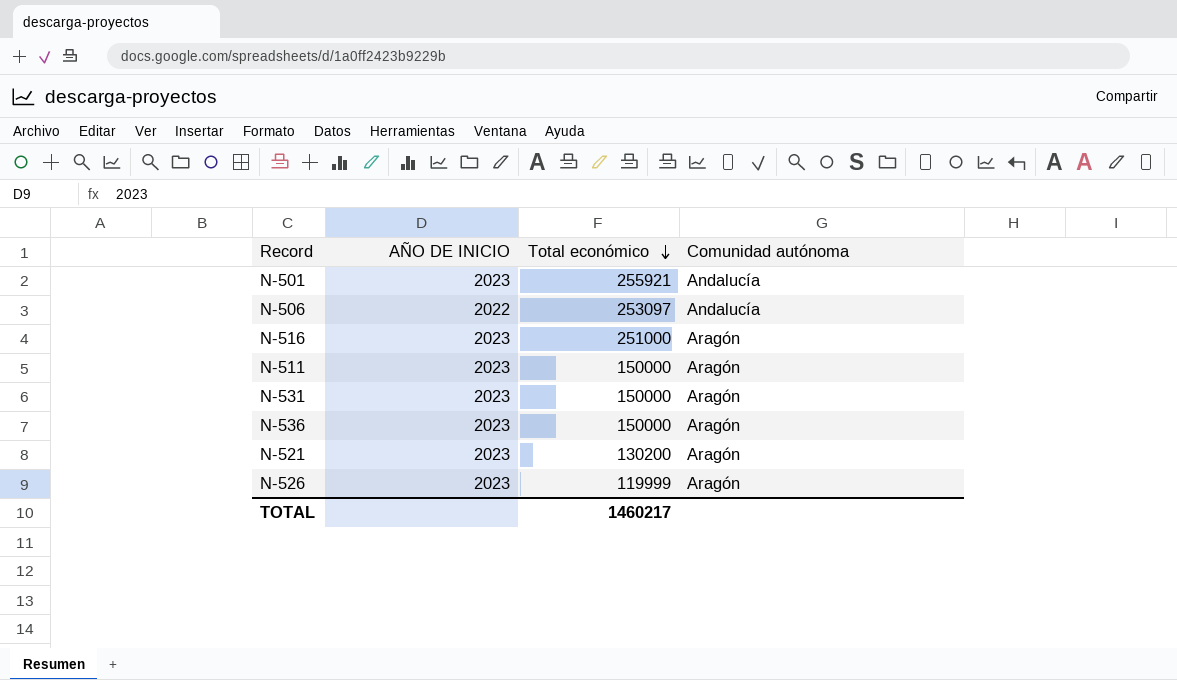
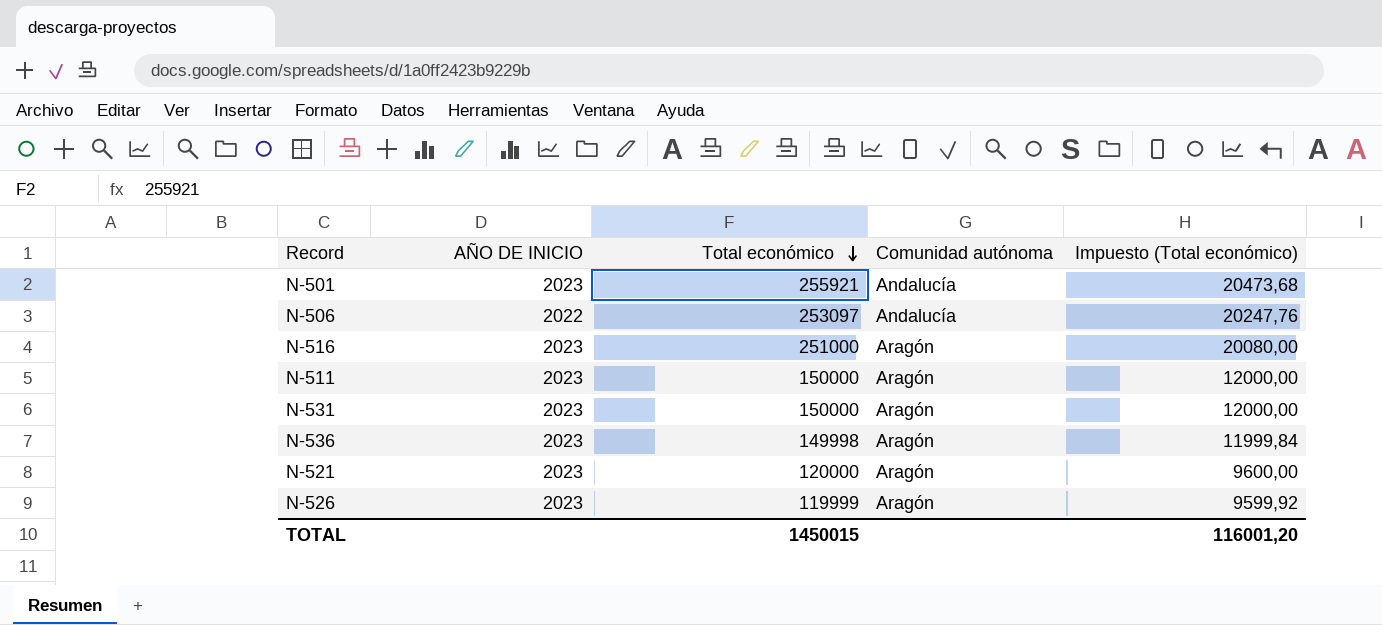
column Impuesto (Total económico) | formula: none -> [Total económico] * 0,08
N-536 | Total económico: 150000 -> 149998
N-521 | Total económico: 130200 -> 120000
TOTAL | Total económico: 1460217 -> 1450015

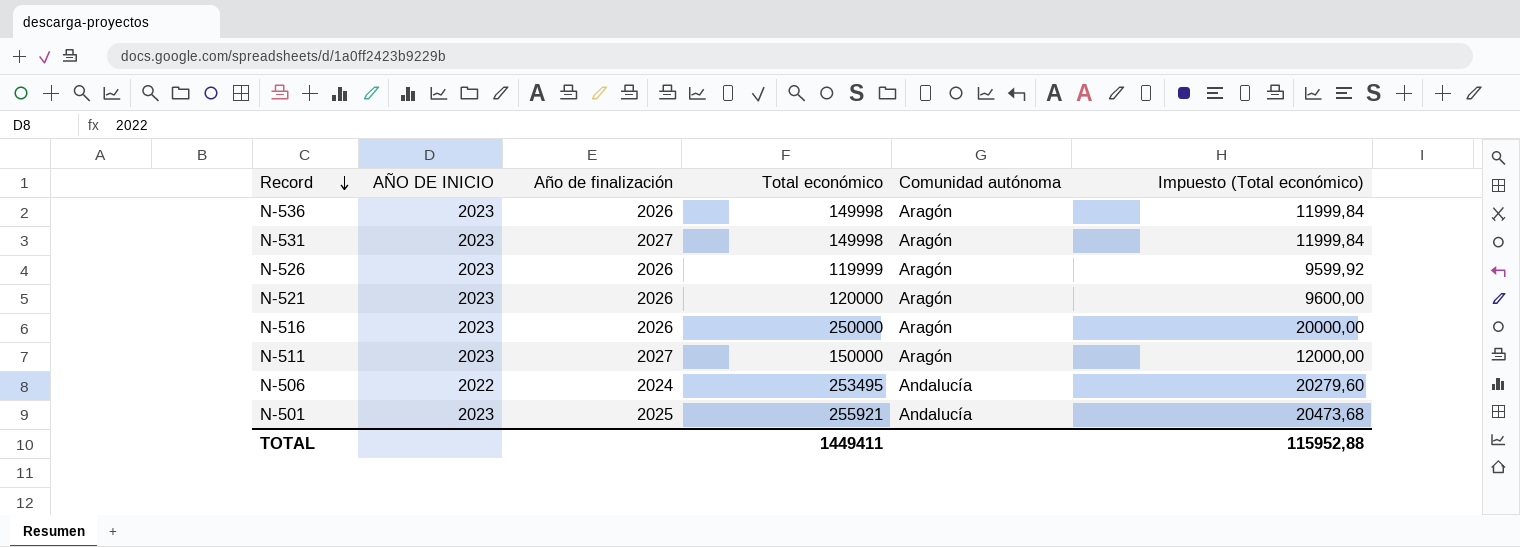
row order: Total económico descending -> Record descending
column Año de finalización | position: none -> 3
N-531 | Total económico: 150000 -> 149998
N-531 | Impuesto (Total económico): 12000,00 -> 11999,84
N-516 | Total económico: 251000 -> 250000
N-516 | Impuesto (Total económico): 20080,00 -> 20000,00
N-506 | Total económico: 253097 -> 253495
N-506 | Impuesto (Total económico): 20247,76 -> 20279,60
TOTAL | Total económico: 1450015 -> 1449411
TOTAL | Impuesto (Total económico): 116001,20 -> 115952,88

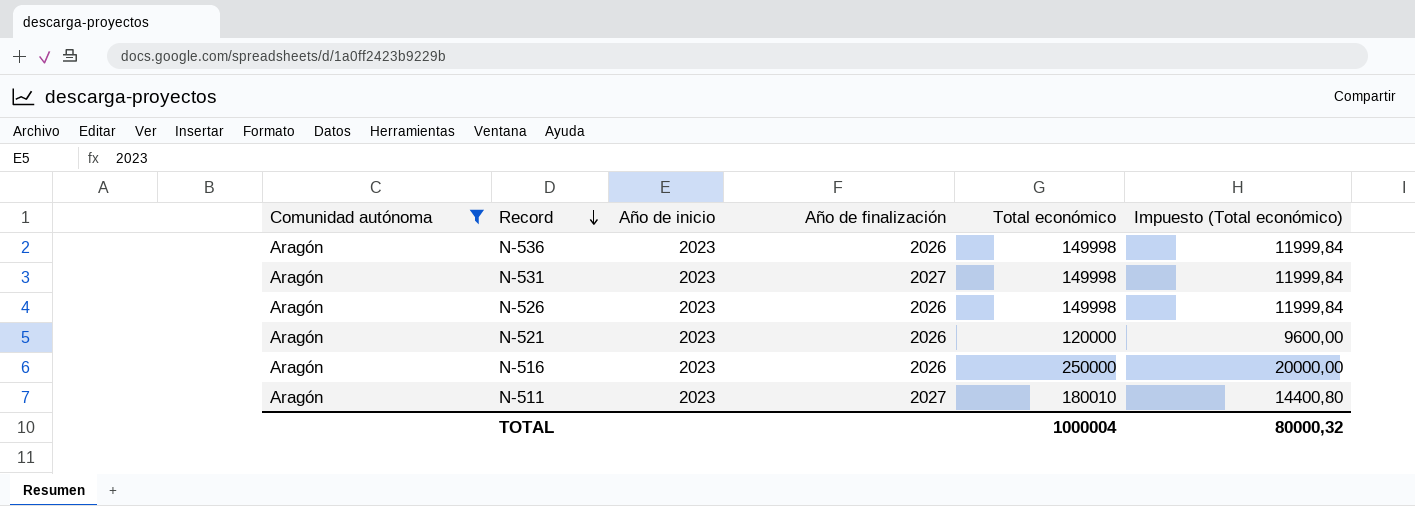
filter: none -> Comunidad autónoma = Aragón
column Comunidad autónoma | position: 5 -> 1
column name: AÑO DE INICIO -> Año de inicio
N-526 | Total económico: 119999 -> 149998
N-526 | Impuesto (Total económico): 9599,92 -> 11999,84
N-511 | Total económico: 150000 -> 180010
N-511 | Impuesto (Total económico): 12000,00 -> 14400,80
TOTAL | Total económico: 1449411 -> 1000004
TOTAL | Impuesto (Total económico): 115952,88 -> 80000,32

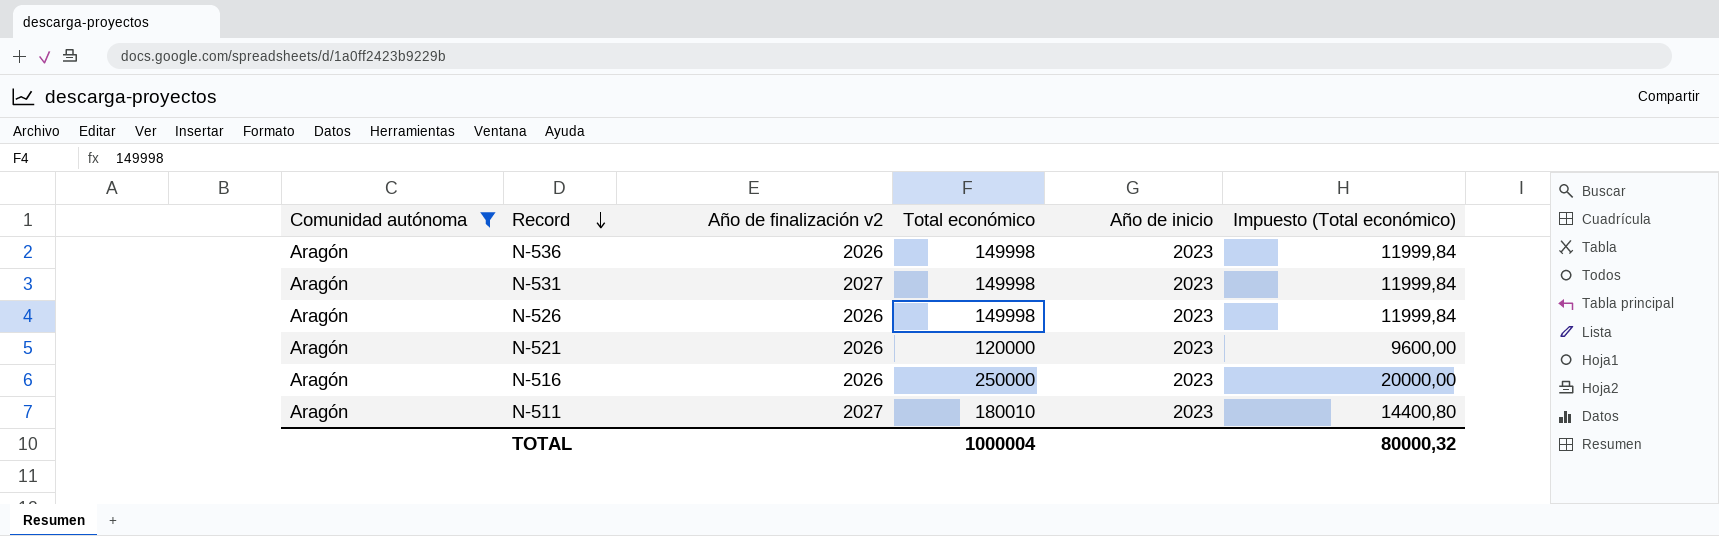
column name: Año de finalización -> Año de finalización v2
column Año de inicio | position: 3 -> 5

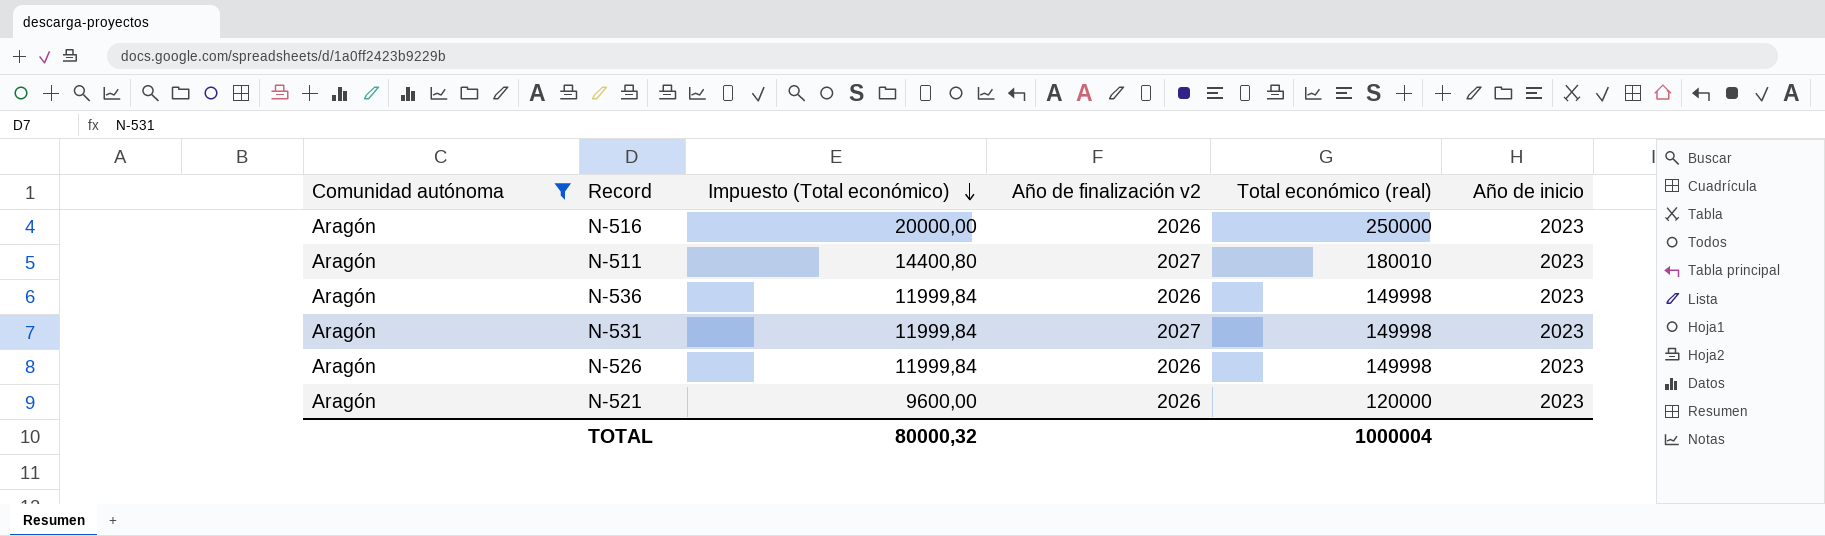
row order: Record descending -> Impuesto (Total económico) descending
column Impuesto (Total económico) | position: 6 -> 3
column name: Total económico -> Total económico (real)

